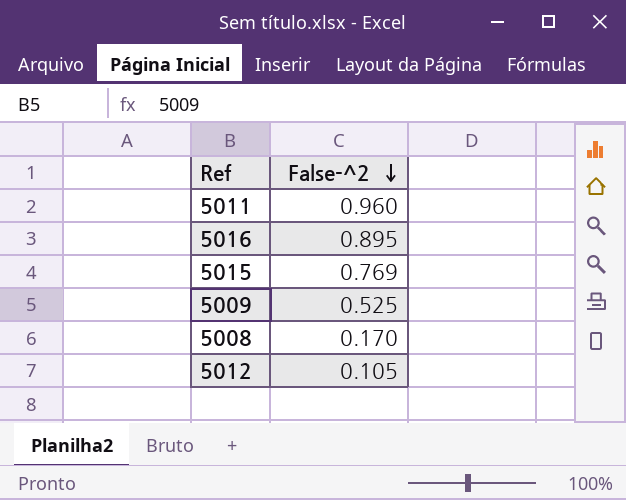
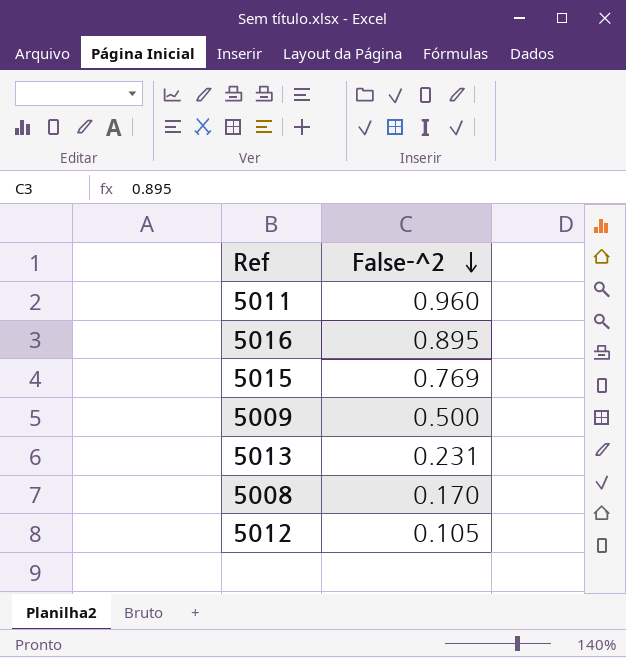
5009 | False-^2: 0.525 -> 0.500
row 5013: none -> 0.231

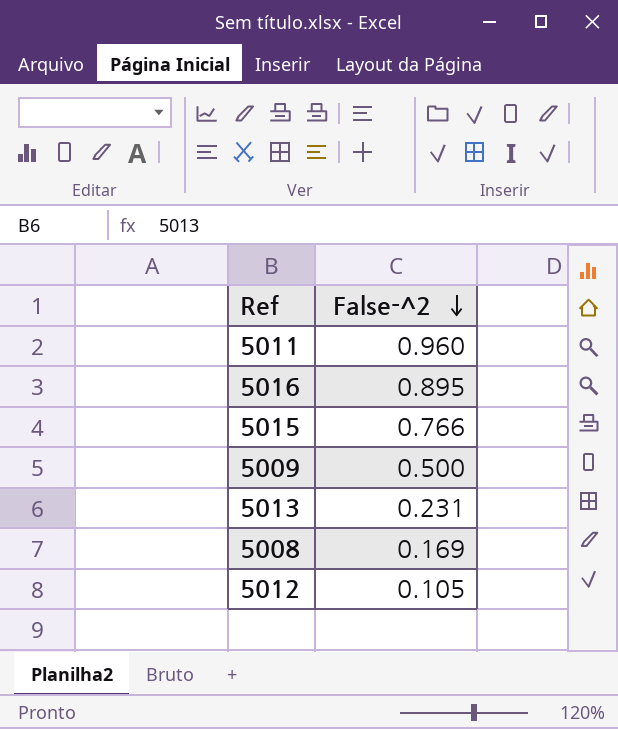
5015 | False-^2: 0.769 -> 0.766
5008 | False-^2: 0.170 -> 0.169

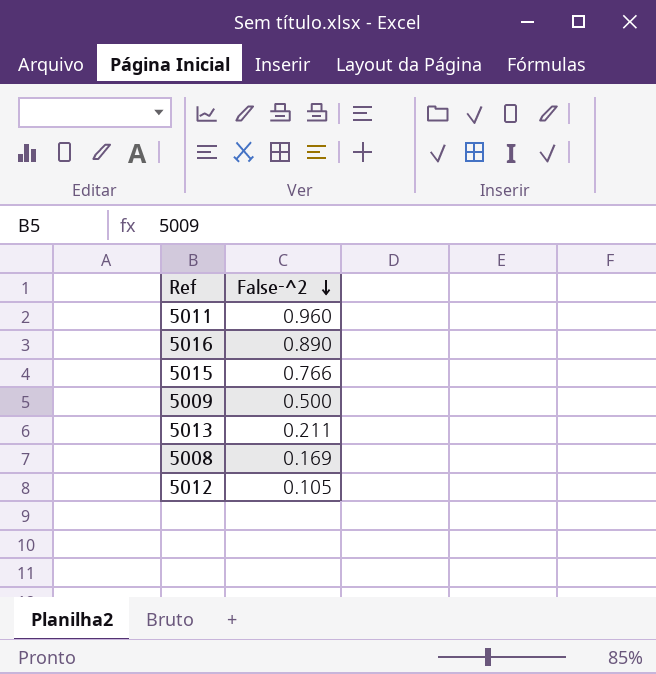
5016 | False-^2: 0.895 -> 0.890
5013 | False-^2: 0.231 -> 0.211

